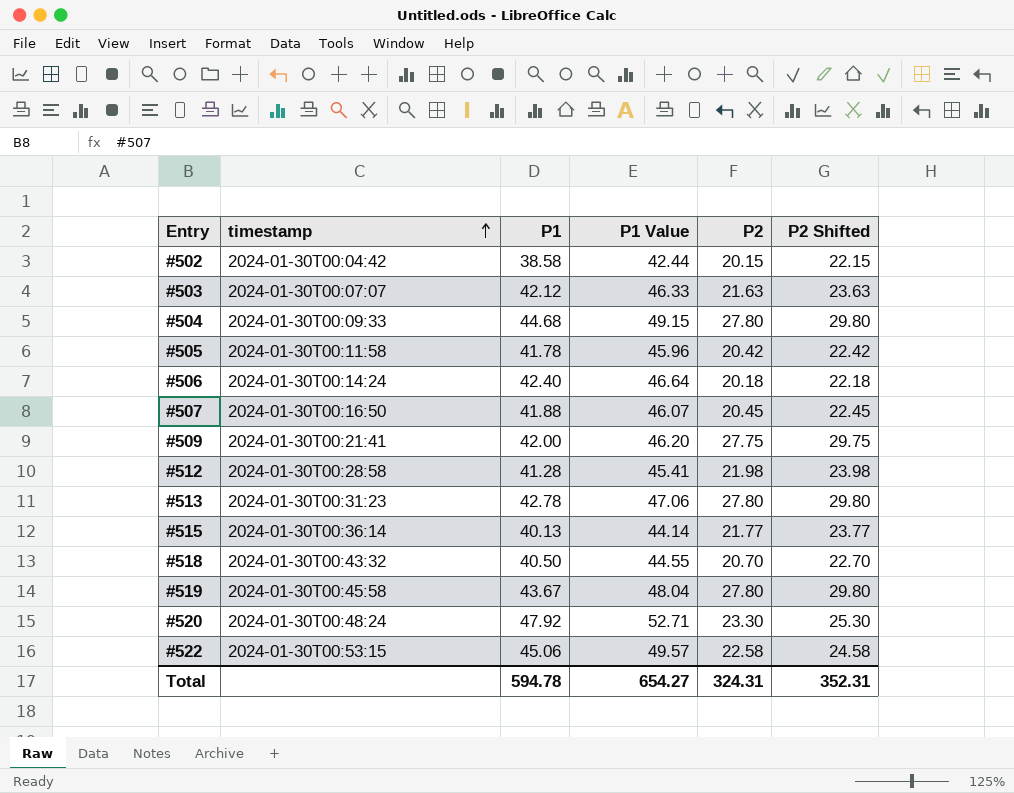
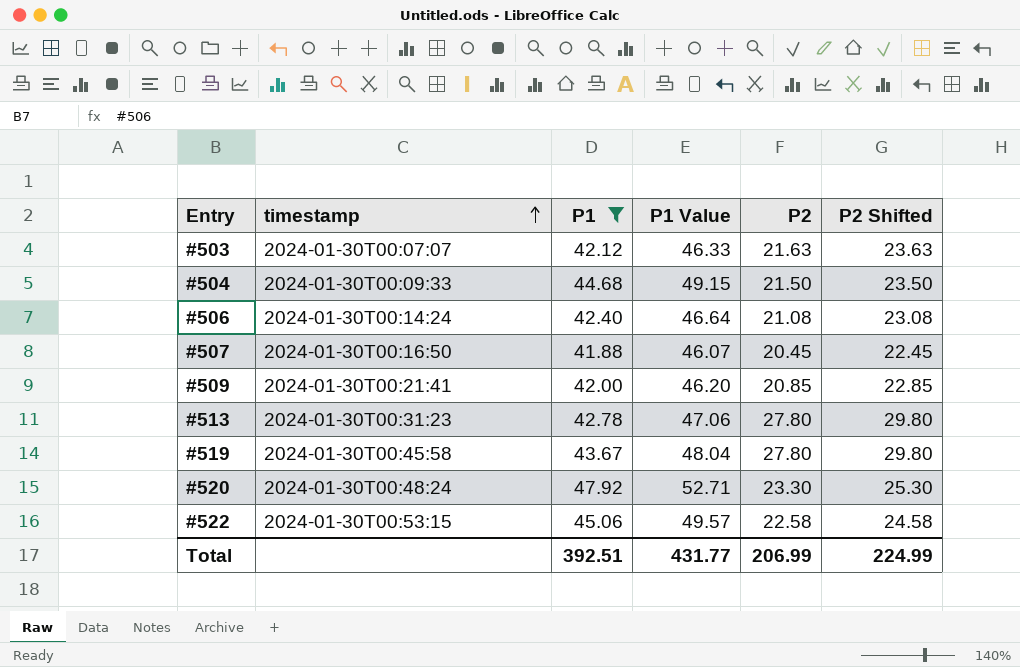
filter: none -> P1 >= 41.88
#504 | P2: 27.80 -> 21.50
#504 | P2 Shifted: 29.80 -> 23.50
#506 | P2: 20.18 -> 21.08
#506 | P2 Shifted: 22.18 -> 23.08
#509 | P2: 27.75 -> 20.85
#509 | P2 Shifted: 29.75 -> 22.85
Total | P1: 594.78 -> 392.51
Total | P1 Value: 654.27 -> 431.77
Total | P2: 324.31 -> 206.99
Total | P2 Shifted: 352.31 -> 224.99

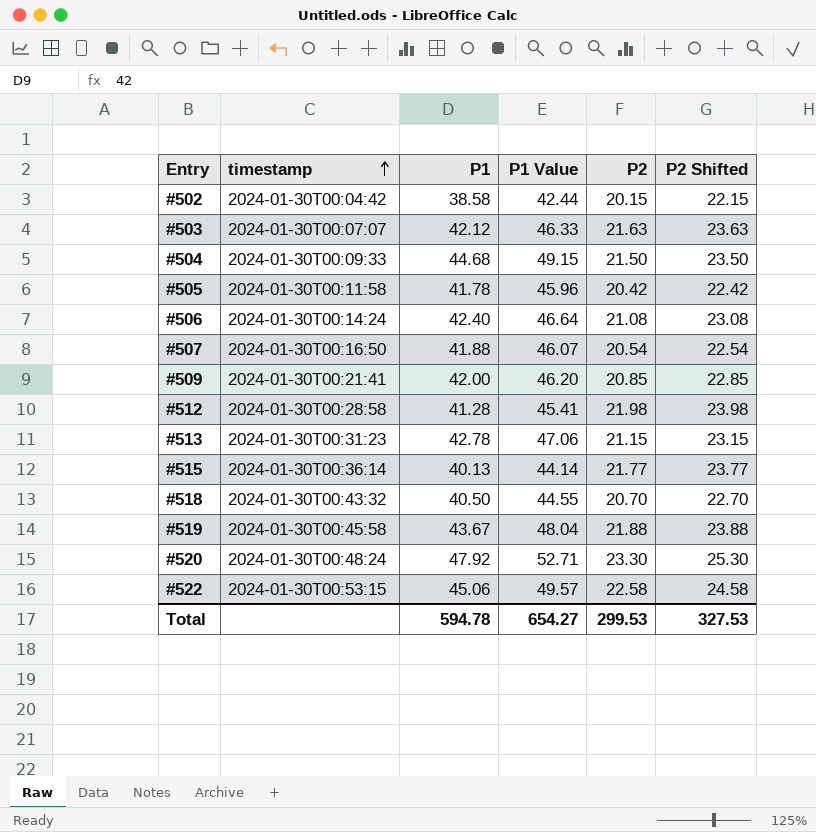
filter: P1 >= 41.88 -> none
#507 | P2: 20.45 -> 20.54
#507 | P2 Shifted: 22.45 -> 22.54
#513 | P2: 27.80 -> 21.15
#513 | P2 Shifted: 29.80 -> 23.15
#519 | P2: 27.80 -> 21.88
#519 | P2 Shifted: 29.80 -> 23.88
Total | P1: 392.51 -> 594.78
Total | P1 Value: 431.77 -> 654.27
Total | P2: 206.99 -> 299.53
Total | P2 Shifted: 224.99 -> 327.53

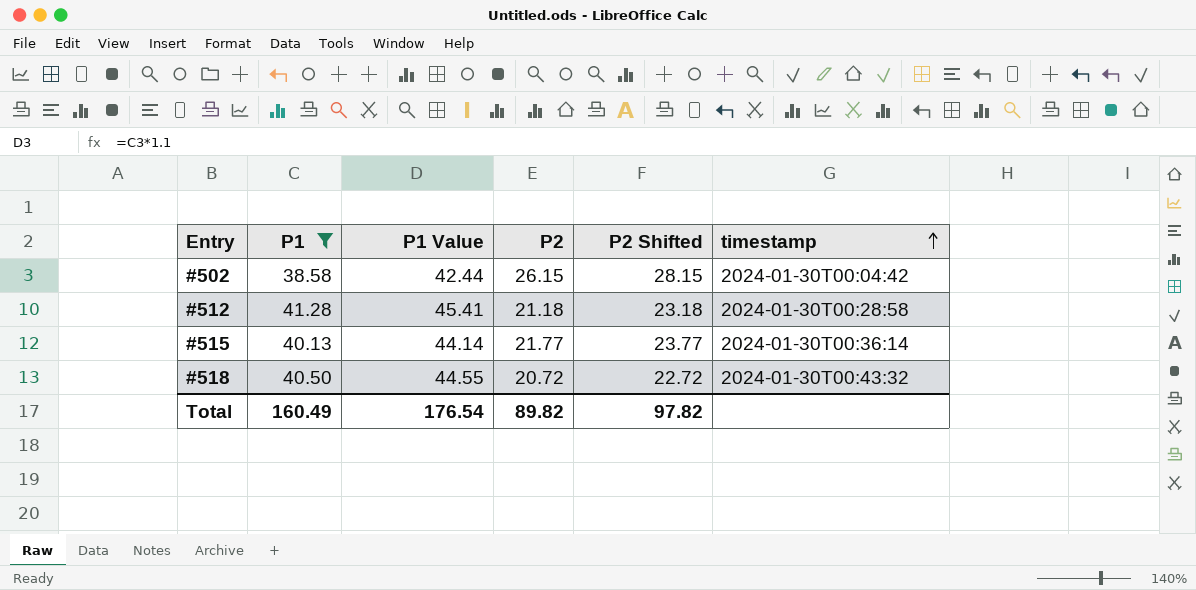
filter: none -> P1 <= 41.28
column timestamp | position: 2 -> 6
#502 | P2: 20.15 -> 26.15
#502 | P2 Shifted: 22.15 -> 28.15
#512 | P2: 21.98 -> 21.18
#512 | P2 Shifted: 23.98 -> 23.18
#518 | P2: 20.70 -> 20.72
#518 | P2 Shifted: 22.70 -> 22.72
Total | P1: 594.78 -> 160.49
Total | P1 Value: 654.27 -> 176.54
Total | P2: 299.53 -> 89.82
Total | P2 Shifted: 327.53 -> 97.82

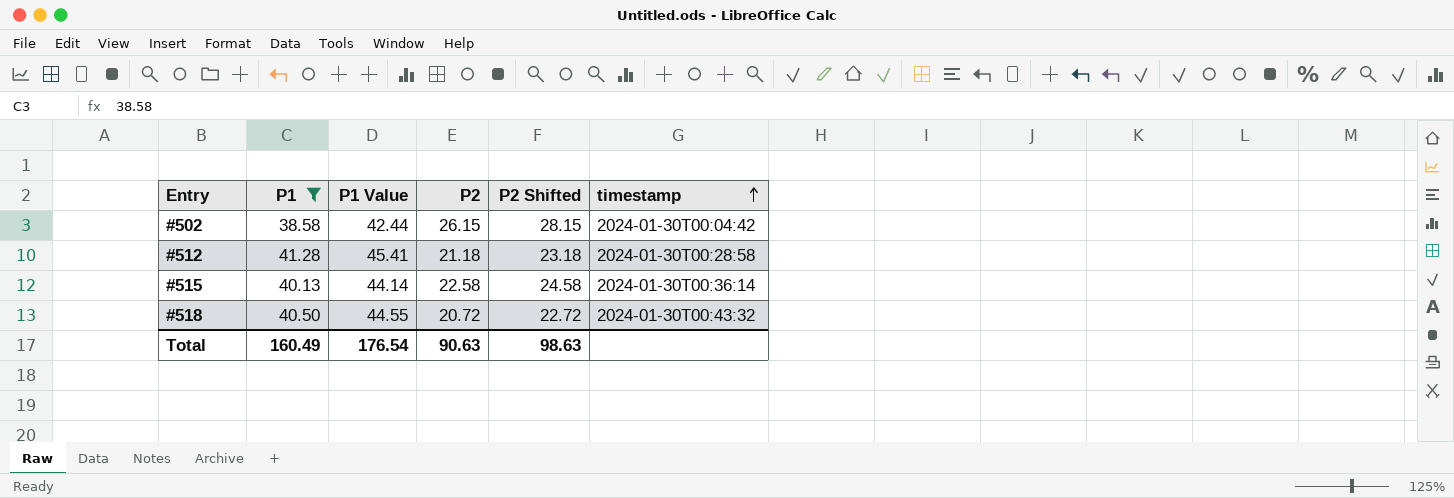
#515 | P2: 21.77 -> 22.58
#515 | P2 Shifted: 23.77 -> 24.58
Total | P2: 89.82 -> 90.63
Total | P2 Shifted: 97.82 -> 98.63

